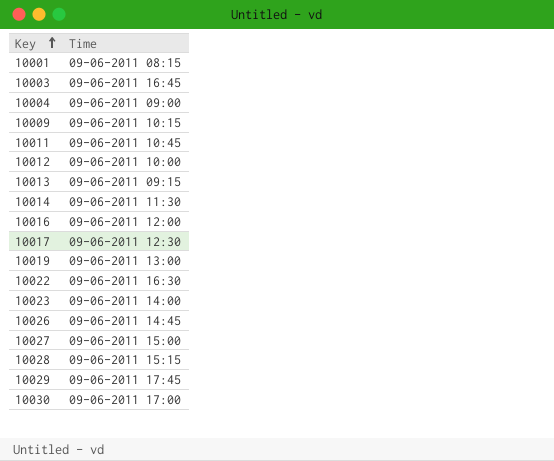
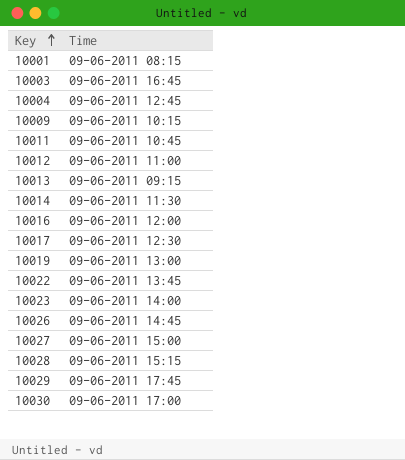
10004 | Time: 09-06-2011 09:00 -> 09-06-2011 12:45
10012 | Time: 09-06-2011 10:00 -> 09-06-2011 11:00
10022 | Time: 09-06-2011 16:30 -> 09-06-2011 13:45

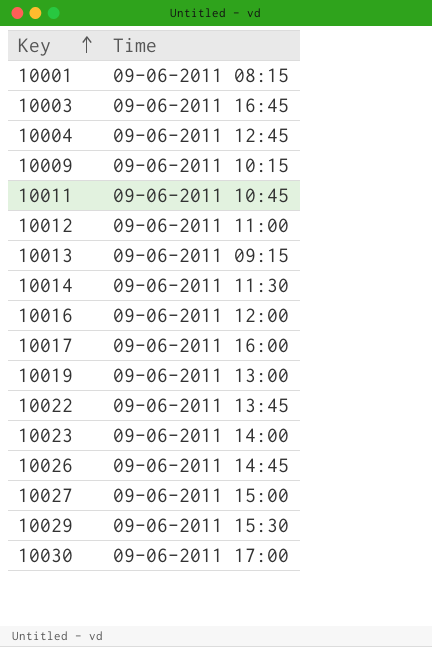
row 10028: 09-06-2011 15:15 -> none
10017 | Time: 09-06-2011 12:30 -> 09-06-2011 16:00
10029 | Time: 09-06-2011 17:45 -> 09-06-2011 15:30

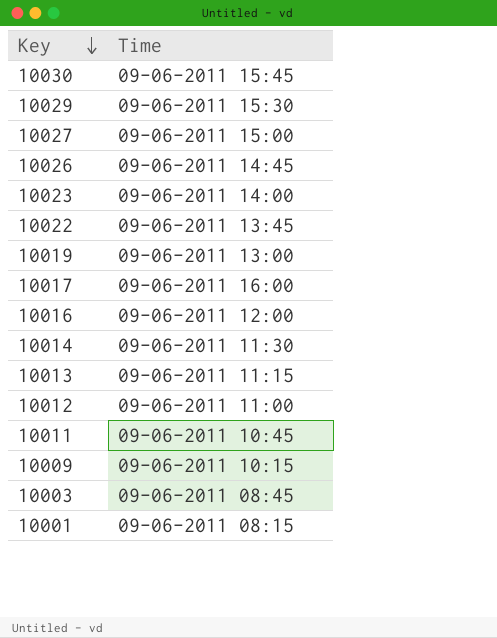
row order: Key ascending -> Key descending
row 10004: 09-06-2011 12:45 -> none
10030 | Time: 09-06-2011 17:00 -> 09-06-2011 15:45
10013 | Time: 09-06-2011 09:15 -> 09-06-2011 11:15
10003 | Time: 09-06-2011 16:45 -> 09-06-2011 08:45

